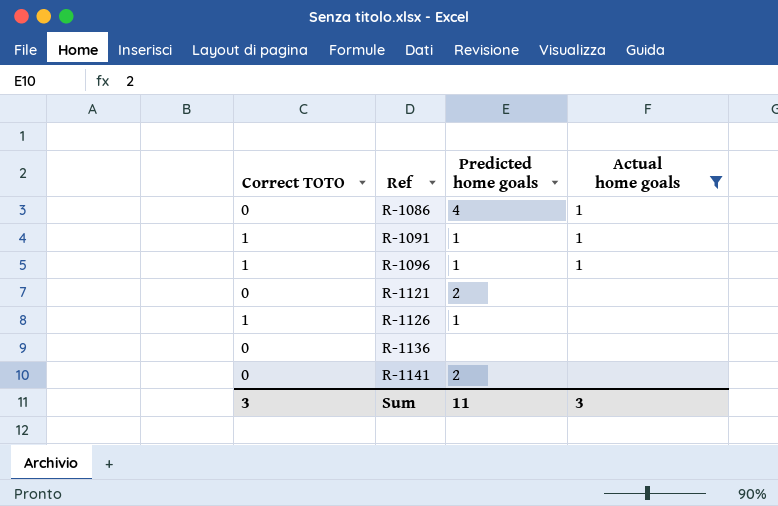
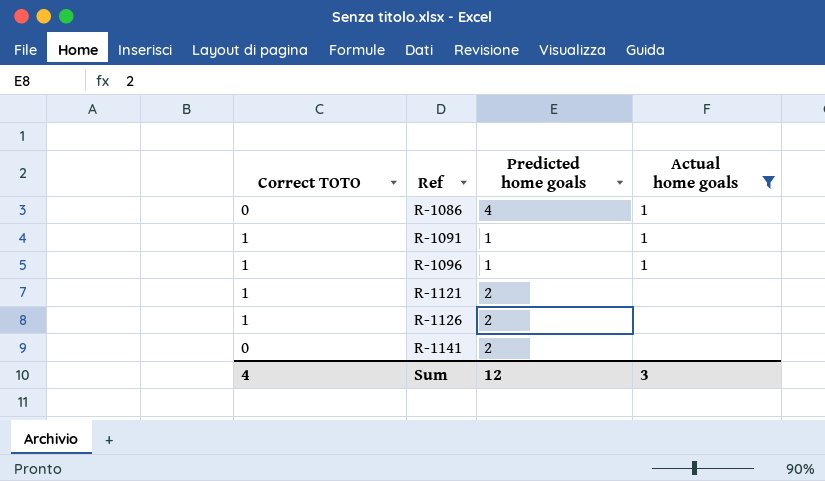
row R-1136: 0 | none | none -> none
R-1121 | Correct TOTO: 0 -> 1
R-1126 | Predicted home goals: 1 -> 2
Sum | Correct TOTO: 3 -> 4
Sum | Predicted home goals: 11 -> 12

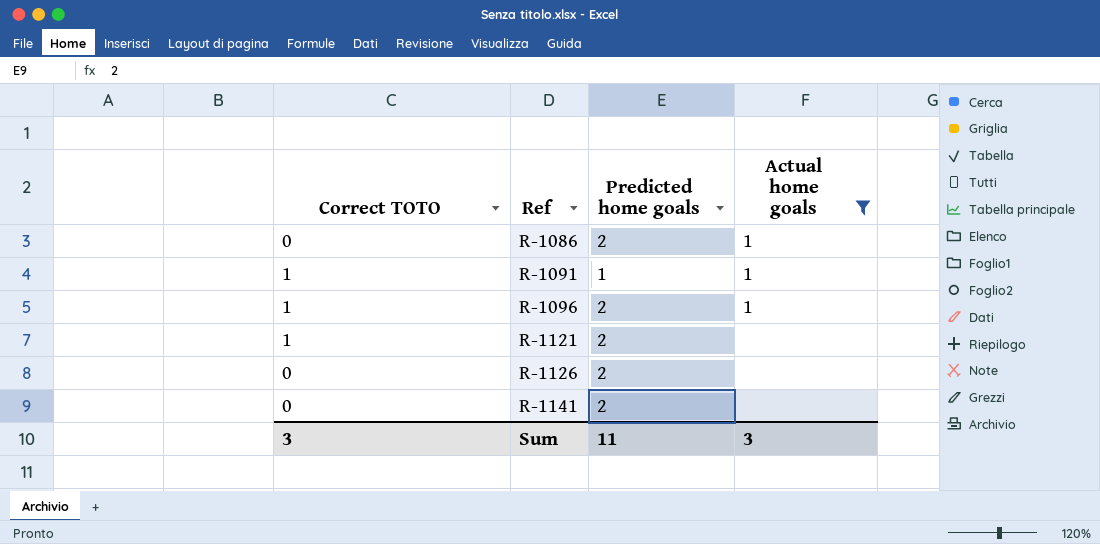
R-1086 | Predicted home goals: 4 -> 2
R-1096 | Predicted home goals: 1 -> 2
R-1126 | Correct TOTO: 1 -> 0
Sum | Correct TOTO: 4 -> 3
Sum | Predicted home goals: 12 -> 11

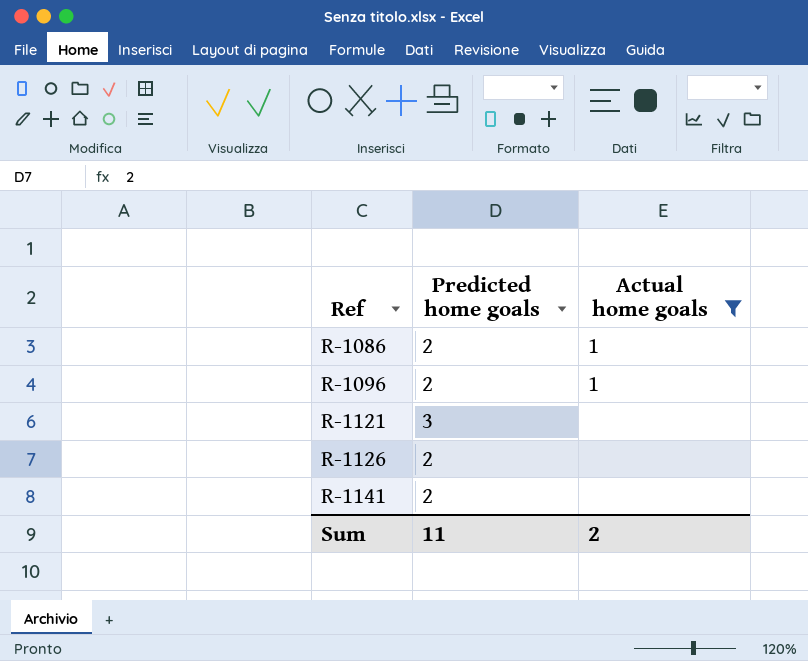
column Correct TOTO | position: 1 -> none
row R-1091: 1 | 1 | 1 -> none
R-1121 | Predicted home goals: 2 -> 3
Sum | Actual home goals: 3 -> 2

